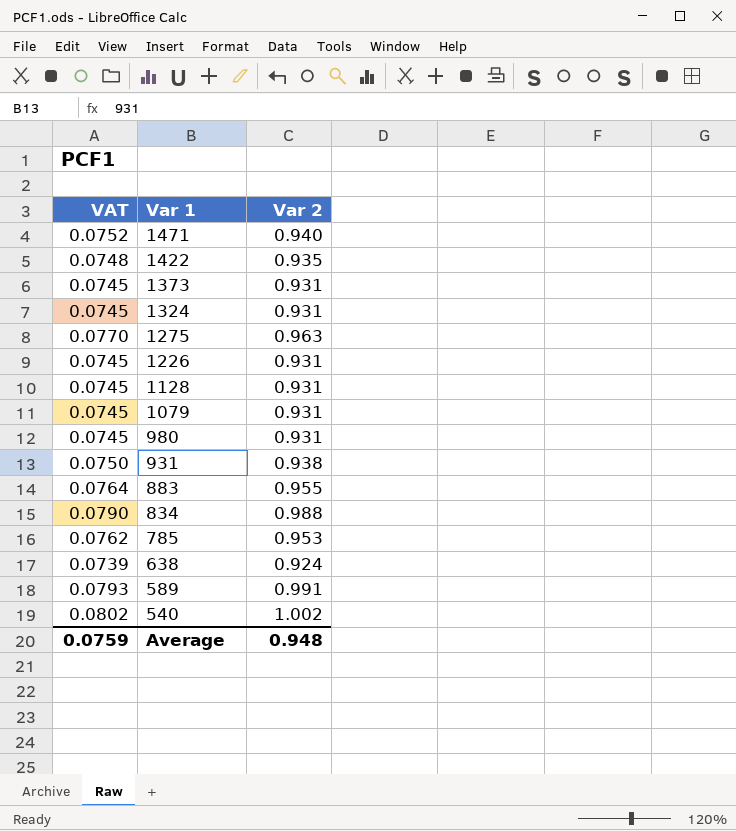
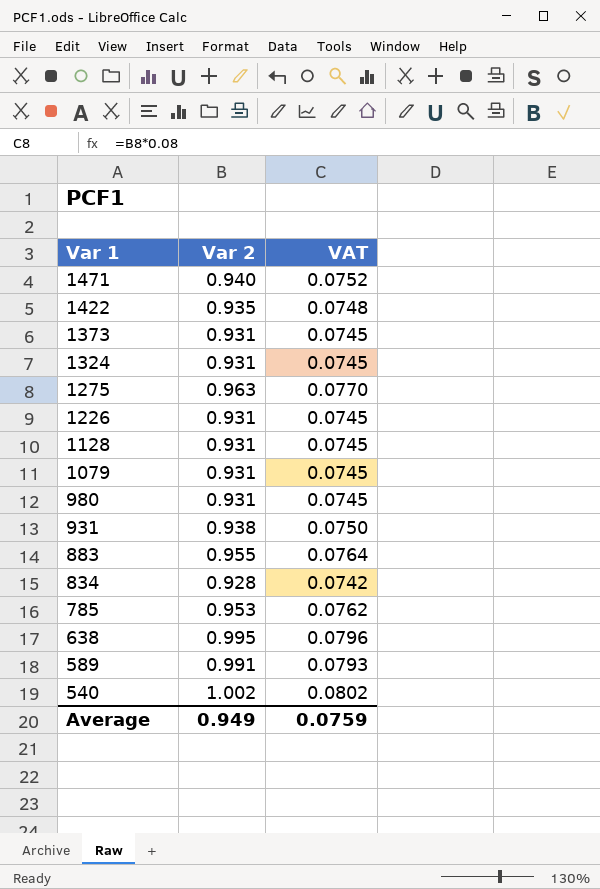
column VAT | position: 1 -> 3
834 | Var 2: 0.988 -> 0.928
834 | VAT: 0.0790 -> 0.0742
638 | Var 2: 0.924 -> 0.995
638 | VAT: 0.0739 -> 0.0796
Average | Var 2: 0.948 -> 0.949

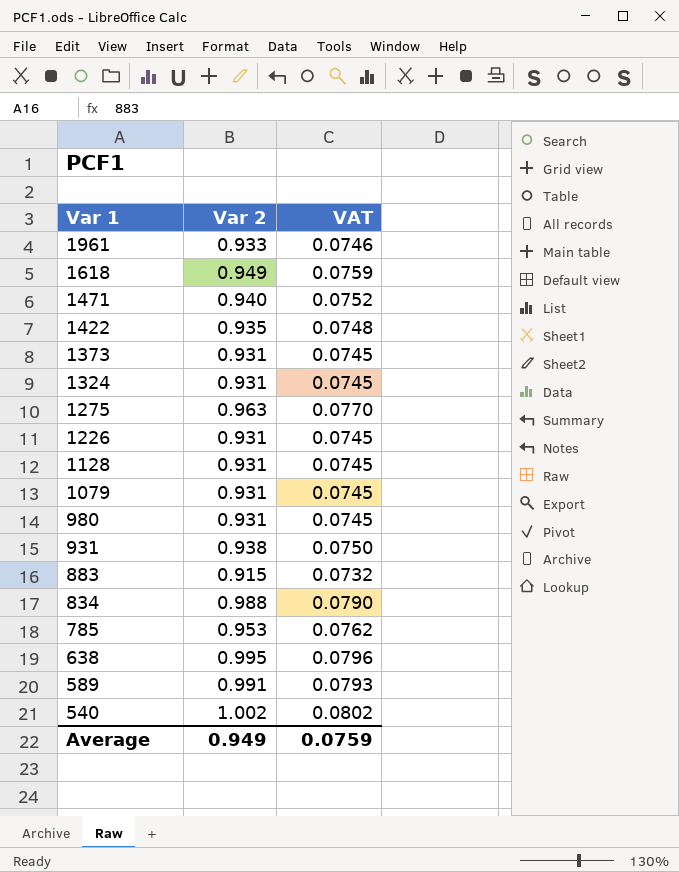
row 1961: none -> 0.933 | 0.0746
row 1618: none -> 0.949 | 0.0759
883 | Var 2: 0.955 -> 0.915
883 | VAT: 0.0764 -> 0.0732
834 | Var 2: 0.928 -> 0.988
834 | VAT: 0.0742 -> 0.0790

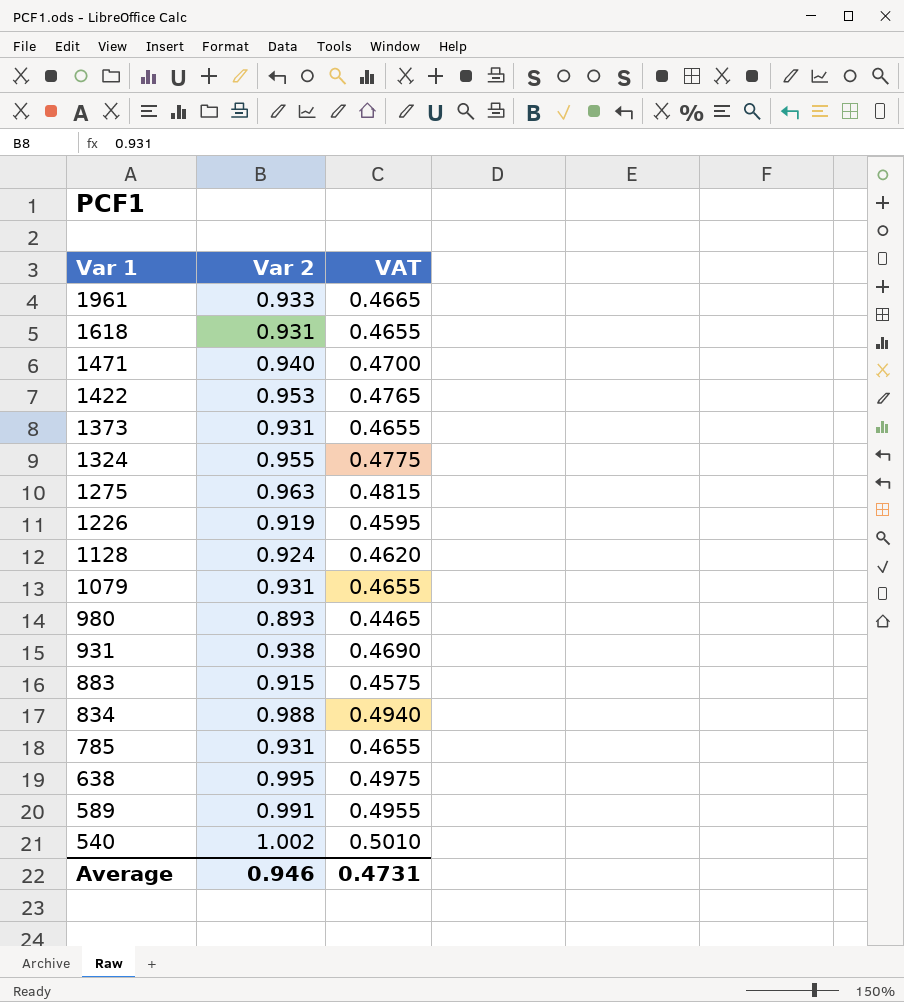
column VAT | formula: [Var 2] * 0.08 -> [Var 2] * 0.5
1618 | Var 2: 0.949 -> 0.931
1422 | Var 2: 0.935 -> 0.953
1324 | Var 2: 0.931 -> 0.955
1226 | Var 2: 0.931 -> 0.919
1128 | Var 2: 0.931 -> 0.924
980 | Var 2: 0.931 -> 0.893
785 | Var 2: 0.953 -> 0.931
Average | Var 2: 0.949 -> 0.946
Average | VAT: 0.0759 -> 0.4731

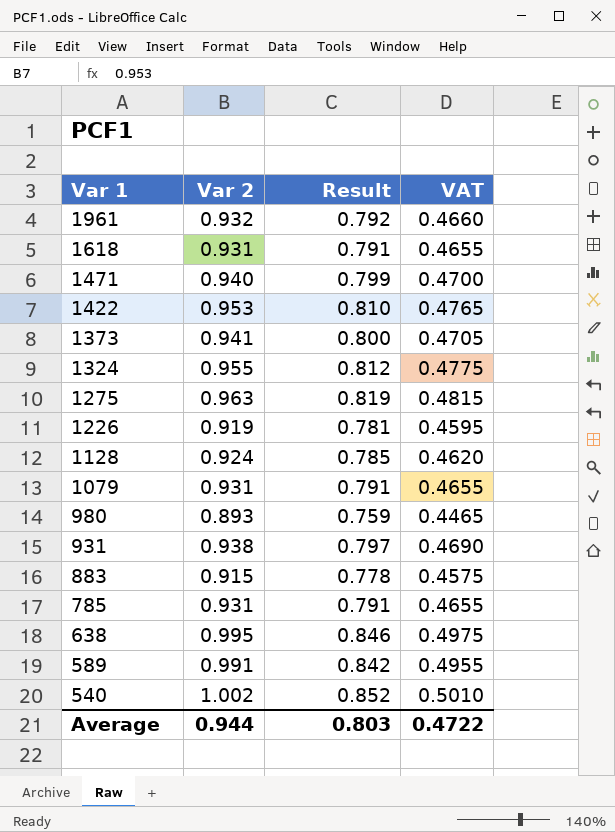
column Result | formula: none -> [Var 2] * 0.85
row 834: 0.988 | 0.4940 -> none
1961 | Var 2: 0.933 -> 0.932
1961 | VAT: 0.4665 -> 0.4660
1373 | Var 2: 0.931 -> 0.941
1373 | VAT: 0.4655 -> 0.4705
Average | Var 2: 0.946 -> 0.944
Average | VAT: 0.4731 -> 0.4722

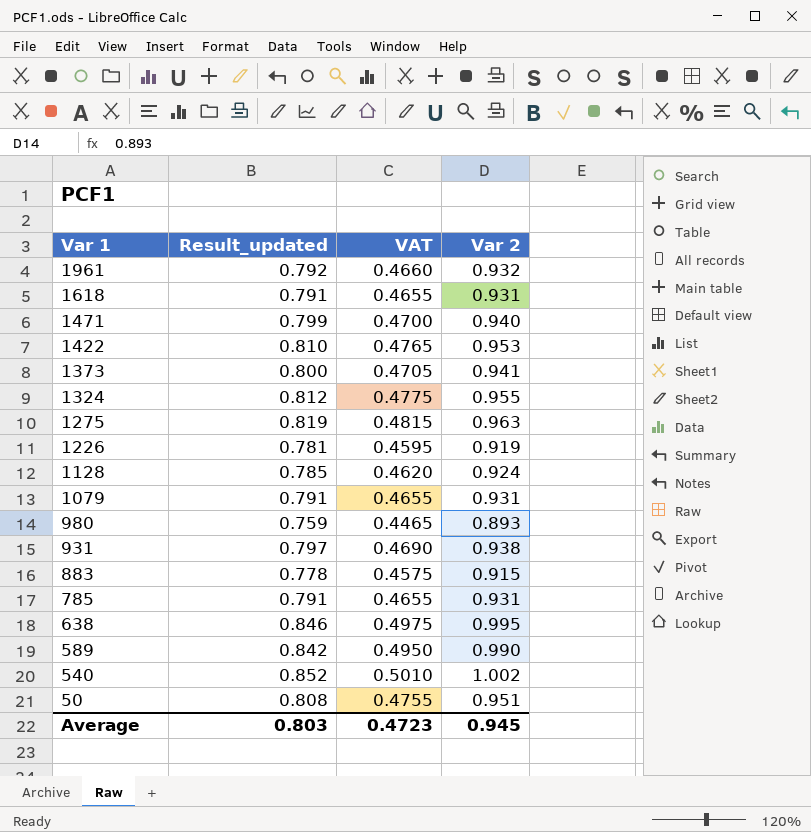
column name: Result -> Result_updated
column Var 2 | position: 2 -> 4
589 | VAT: 0.4955 -> 0.4950
589 | Var 2: 0.991 -> 0.990
row 50: none -> 0.808 | 0.4755 | 0.951
Average | VAT: 0.4722 -> 0.4723
Average | Var 2: 0.944 -> 0.945

